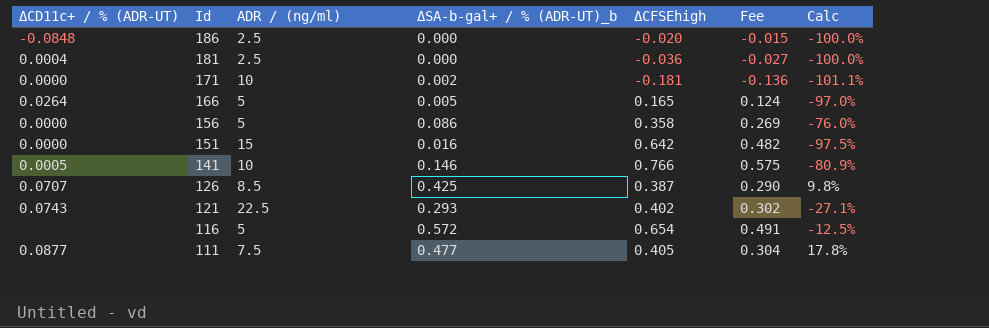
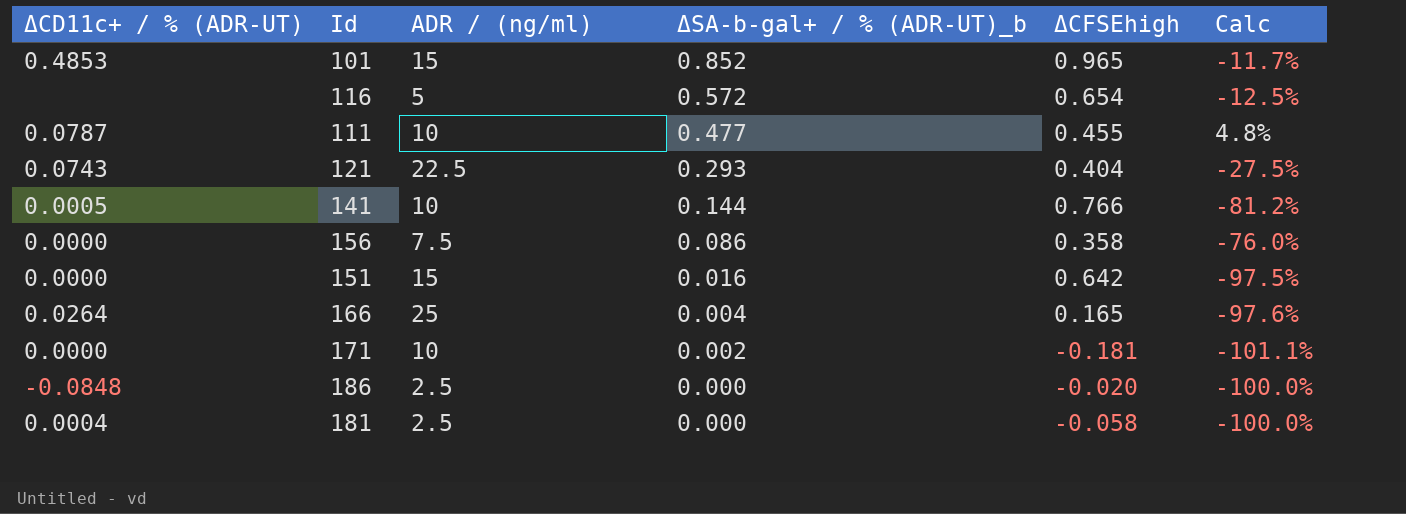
row order: Id descending -> ΔSA-b-gal+ / % (ADR-UT)_b descending
column Fee | formula: [ΔCFSEhigh] * 0.75 -> none
row 126: 0.0707 | 8.5 | 0.425 | 0.387 | 0.290 | 9.8% -> none
row 101: none -> 0.4853 | 15 | 0.852 | 0.965 | -11.7%
111 | ΔCD11c+ / % (ADR-UT): 0.0877 -> 0.0787
111 | ADR / (ng/ml): 7.5 -> 10
111 | ΔCFSEhigh: 0.405 -> 0.455
111 | Calc: 17.8% -> 4.8%
121 | ΔCFSEhigh: 0.402 -> 0.404
121 | Calc: -27.1% -> -27.5%
141 | ΔSA-b-gal+ / % (ADR-UT)_b: 0.146 -> 0.144
141 | Calc: -80.9% -> -81.2%
156 | ADR / (ng/ml): 5 -> 7.5
166 | ADR / (ng/ml): 5 -> 25
166 | ΔSA-b-gal+ / % (ADR-UT)_b: 0.005 -> 0.004
166 | Calc: -97.0% -> -97.6%
181 | ΔCFSEhigh: -0.036 -> -0.058

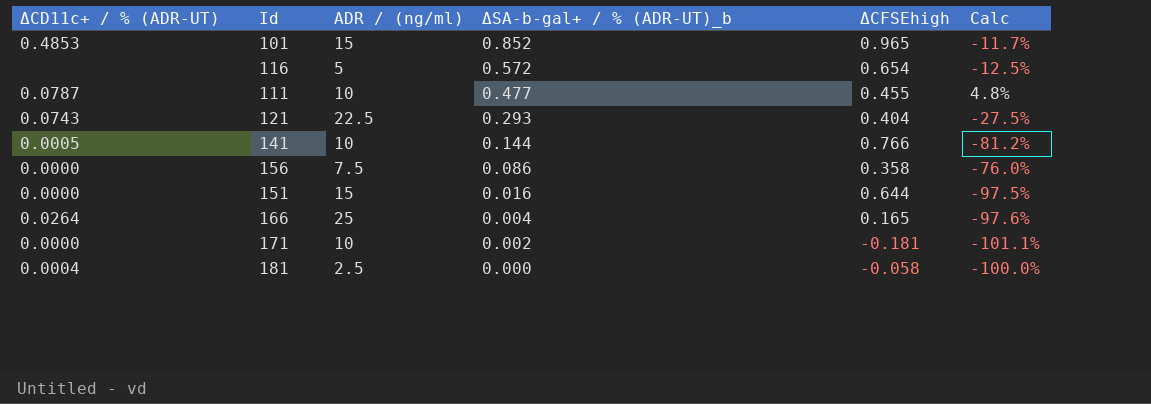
row 186: -0.0848 | 2.5 | 0.000 | -0.020 | -100.0% -> none
151 | ΔCFSEhigh: 0.642 -> 0.644

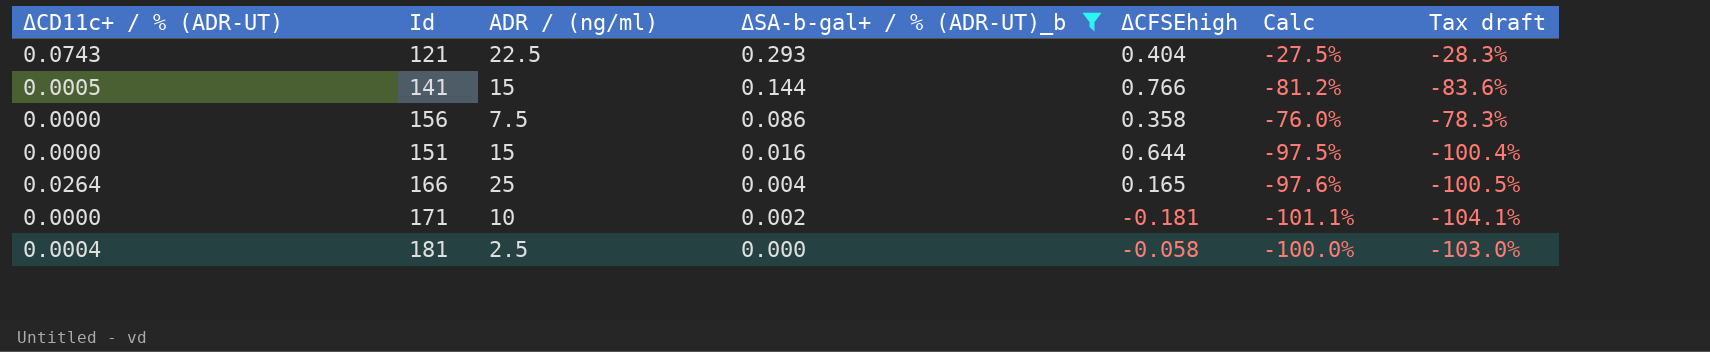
filter: none -> ΔSA-b-gal+ / % (ADR-UT)_b <= 0.293
column Tax draft | formula: none -> [Calc] * 1.03
141 | ADR / (ng/ml): 10 -> 15

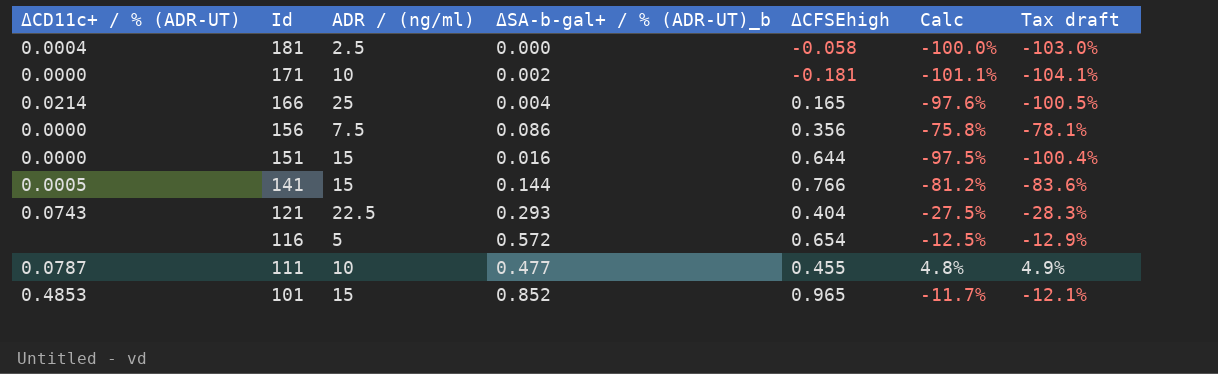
filter: ΔSA-b-gal+ / % (ADR-UT)_b <= 0.293 -> none
row order: ΔSA-b-gal+ / % (ADR-UT)_b descending -> Id descending
166 | ΔCD11c+ / % (ADR-UT): 0.0264 -> 0.0214
156 | ΔCFSEhigh: 0.358 -> 0.356
156 | Calc: -76.0% -> -75.8%
156 | Tax draft: -78.3% -> -78.1%

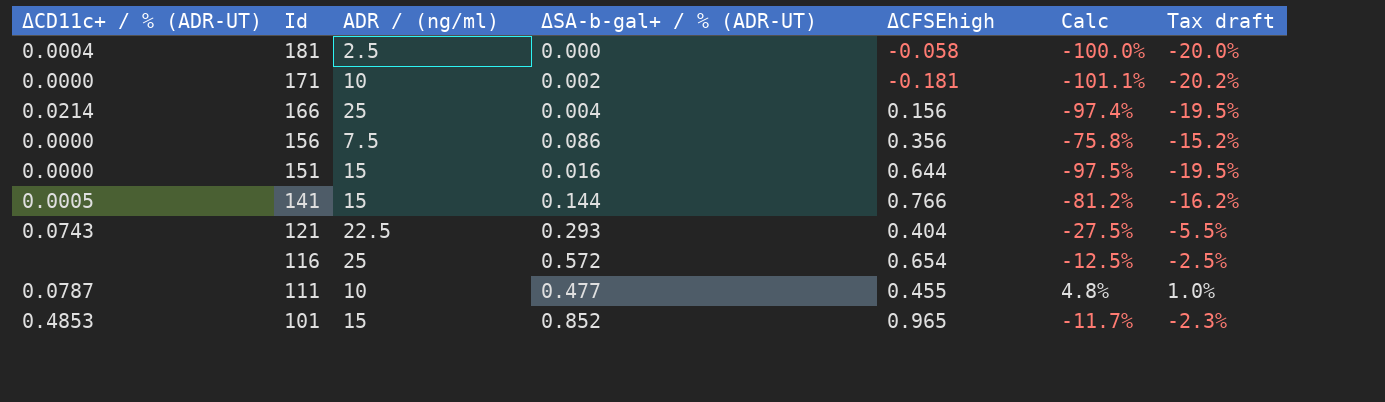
column name: ΔSA-b-gal+ / % (ADR-UT)_b -> ΔSA-b-gal+ / % (ADR-UT)
column Tax draft | formula: [Calc] * 1.03 -> [Calc] * 0.2
166 | ΔCFSEhigh: 0.165 -> 0.156
166 | Calc: -97.6% -> -97.4%
116 | ADR / (ng/ml): 5 -> 25

